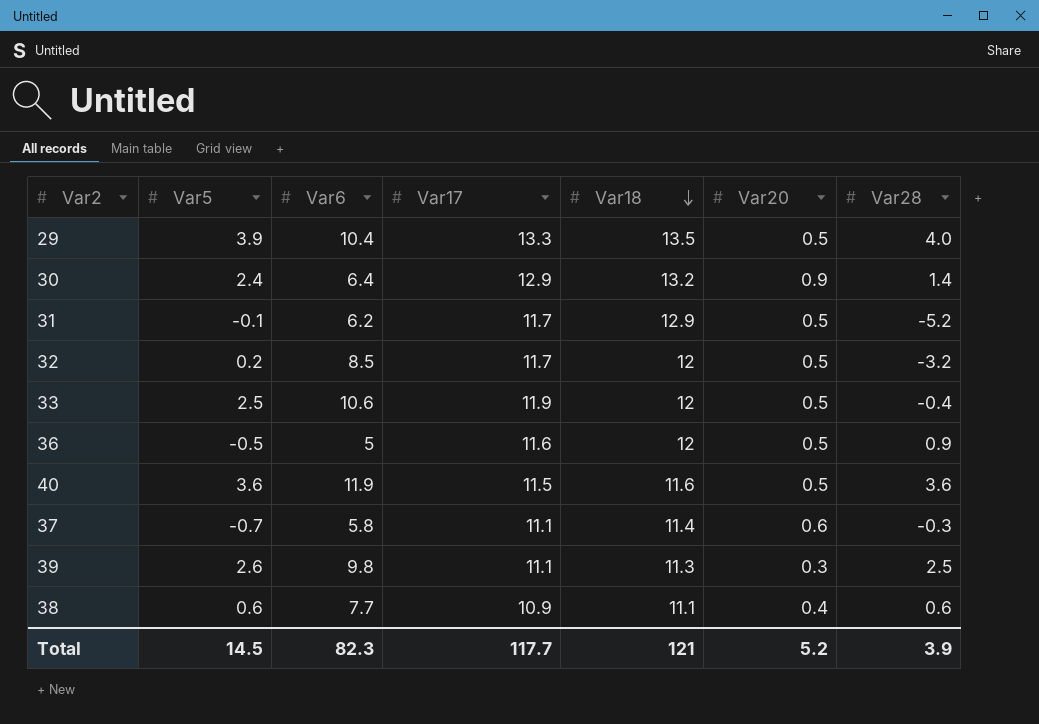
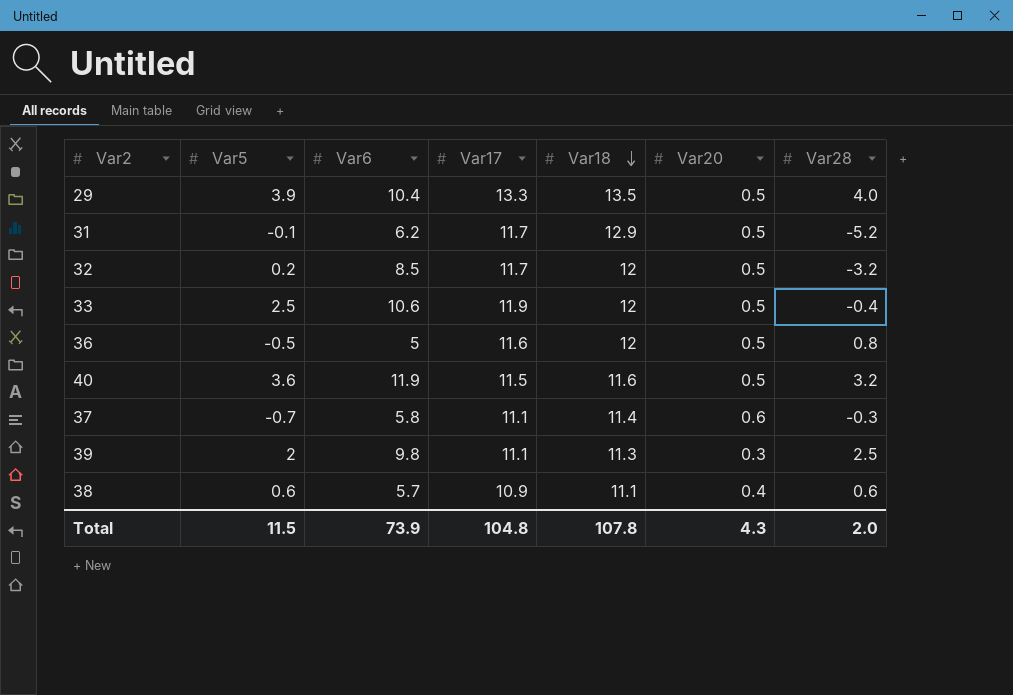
row 30: 2.4 | 6.4 | 12.9 | 13.2 | 0.9 | 1.4 -> none
36 | Var28: 0.9 -> 0.8
40 | Var28: 3.6 -> 3.2
39 | Var5: 2.6 -> 2
38 | Var6: 7.7 -> 5.7
Total | Var5: 14.5 -> 11.5
Total | Var6: 82.3 -> 73.9
Total | Var17: 117.7 -> 104.8
Total | Var18: 121 -> 107.8
Total | Var20: 5.2 -> 4.3
Total | Var28: 3.9 -> 2.0

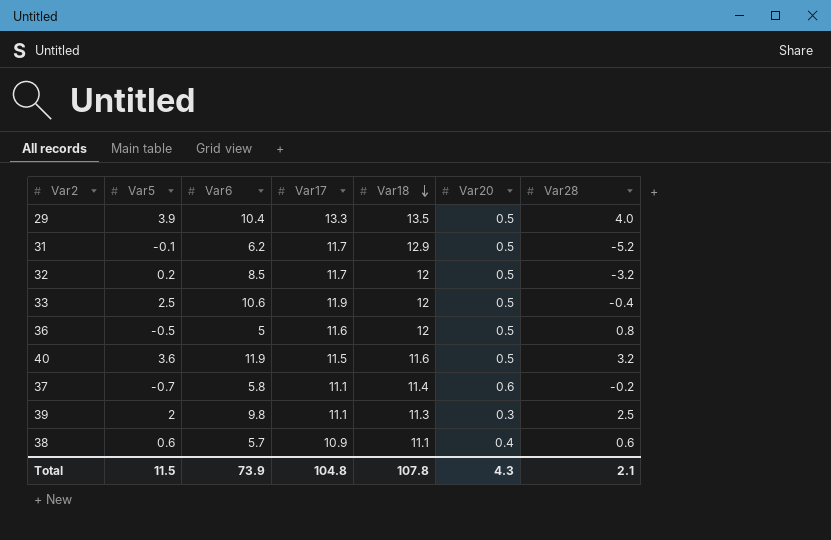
37 | Var28: -0.3 -> -0.2
Total | Var28: 2.0 -> 2.1

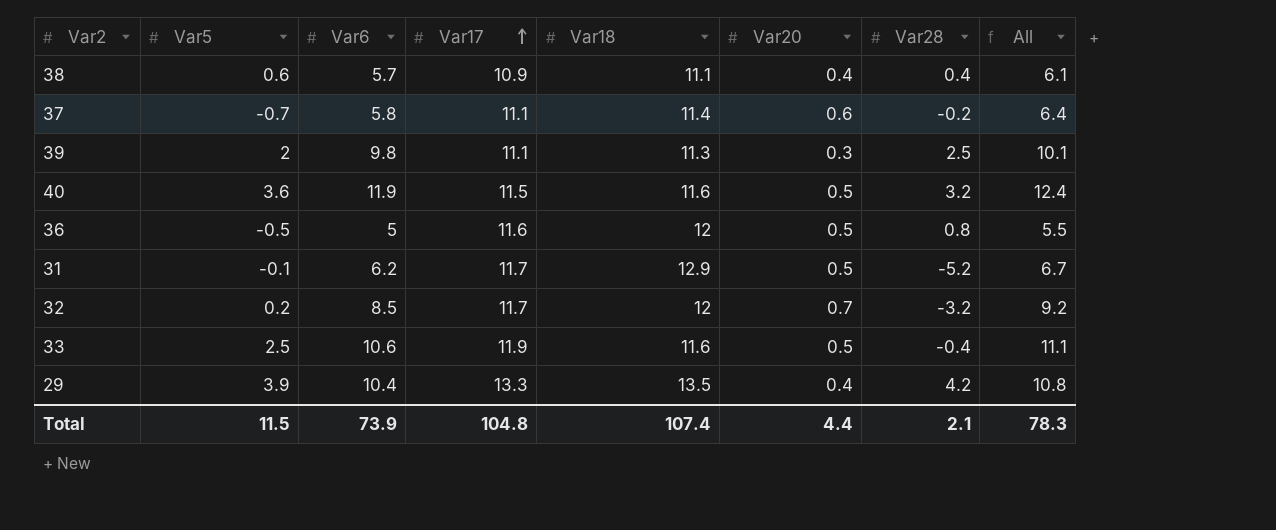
row order: Var18 descending -> Var17 ascending
column All | formula: none -> [Var6] + [Var20]
38 | Var28: 0.6 -> 0.4
32 | Var20: 0.5 -> 0.7
33 | Var18: 12 -> 11.6
29 | Var20: 0.5 -> 0.4
29 | Var28: 4.0 -> 4.2
Total | Var18: 107.8 -> 107.4
Total | Var20: 4.3 -> 4.4

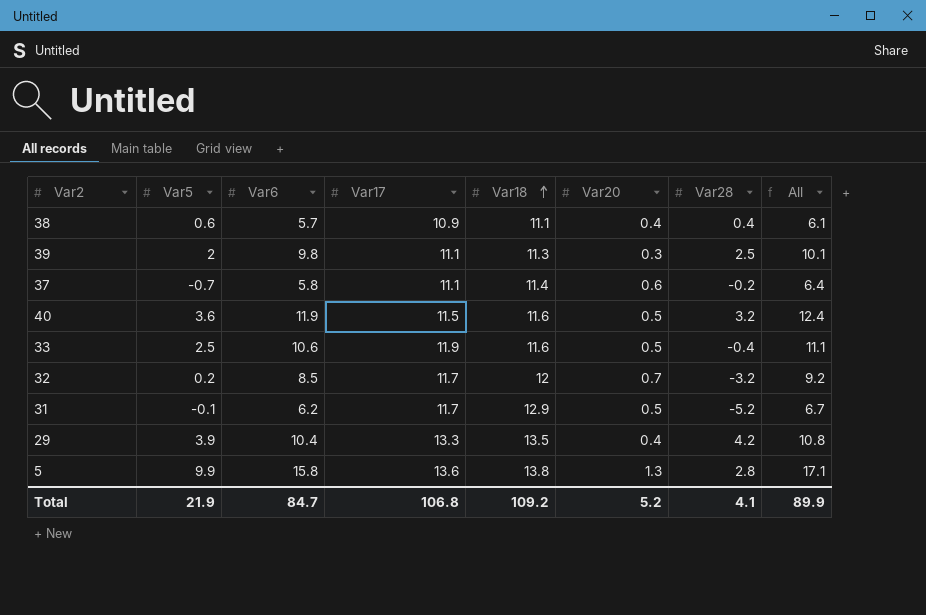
row order: Var17 ascending -> Var18 ascending
row 36: -0.5 | 5 | 11.6 | 12 | 0.5 | 0.8 | 5.5 -> none
row 5: none -> 9.9 | 15.8 | 13.6 | 13.8 | 1.3 | 2.8 | 17.1
Total | Var5: 11.5 -> 21.9
Total | Var6: 73.9 -> 84.7
Total | Var17: 104.8 -> 106.8
Total | Var18: 107.4 -> 109.2
Total | Var20: 4.4 -> 5.2
Total | Var28: 2.1 -> 4.1
Total | All: 78.3 -> 89.9

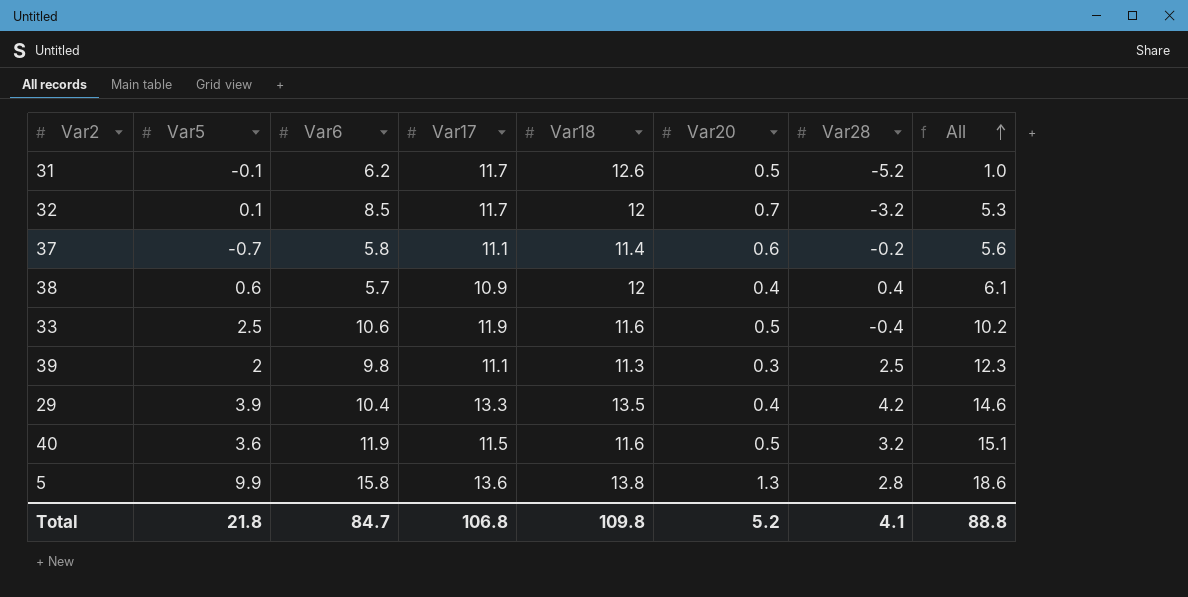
row order: Var18 ascending -> All ascending
column All | formula: [Var6] + [Var20] -> [Var6] + [Var28]
31 | Var18: 12.9 -> 12.6
32 | Var5: 0.2 -> 0.1
38 | Var18: 11.1 -> 12
Total | Var5: 21.9 -> 21.8
Total | Var18: 109.2 -> 109.8
Total | All: 89.9 -> 88.8

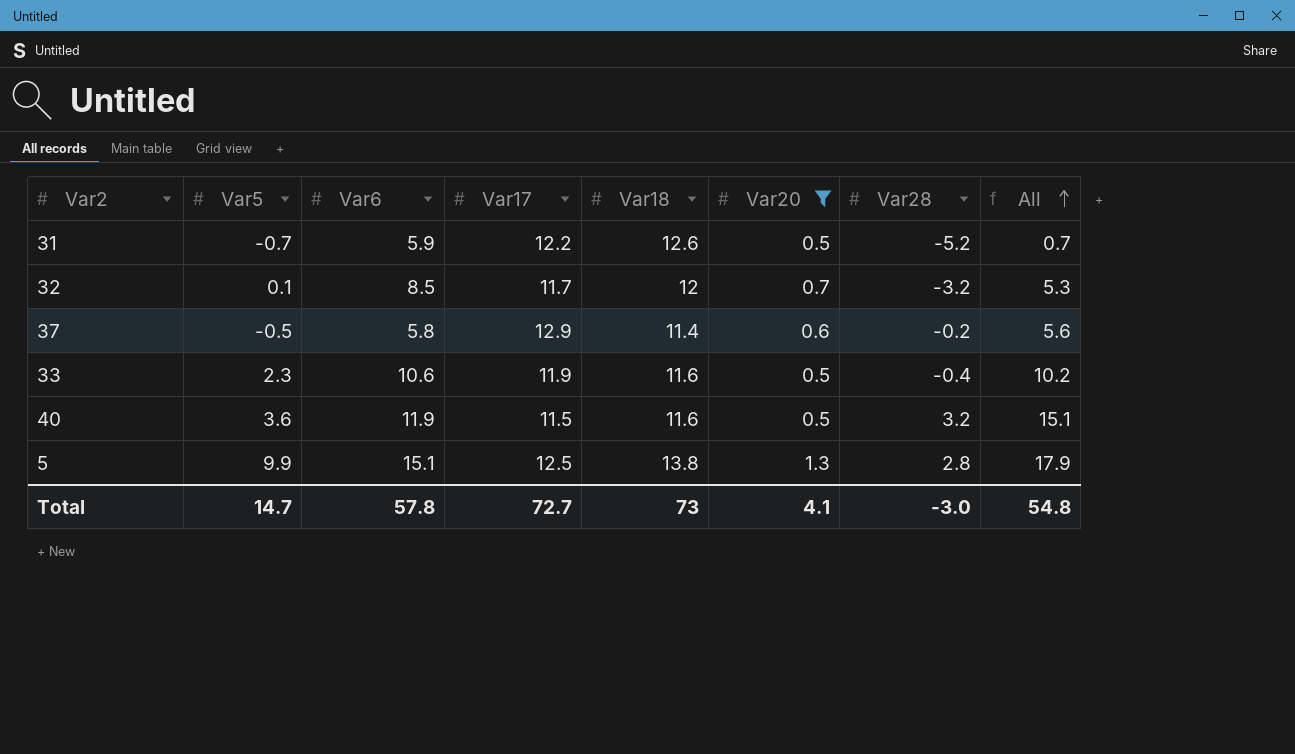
filter: none -> Var20 >= 0.5
31 | Var5: -0.1 -> -0.7
31 | Var6: 6.2 -> 5.9
31 | Var17: 11.7 -> 12.2
31 | All: 1.0 -> 0.7
37 | Var5: -0.7 -> -0.5
37 | Var17: 11.1 -> 12.9
33 | Var5: 2.5 -> 2.3
5 | Var6: 15.8 -> 15.1
5 | Var17: 13.6 -> 12.5
5 | All: 18.6 -> 17.9
Total | Var5: 21.8 -> 14.7
Total | Var6: 84.7 -> 57.8
Total | Var17: 106.8 -> 72.7
Total | Var18: 109.8 -> 73
Total | Var20: 5.2 -> 4.1
Total | Var28: 4.1 -> -3.0
Total | All: 88.8 -> 54.8

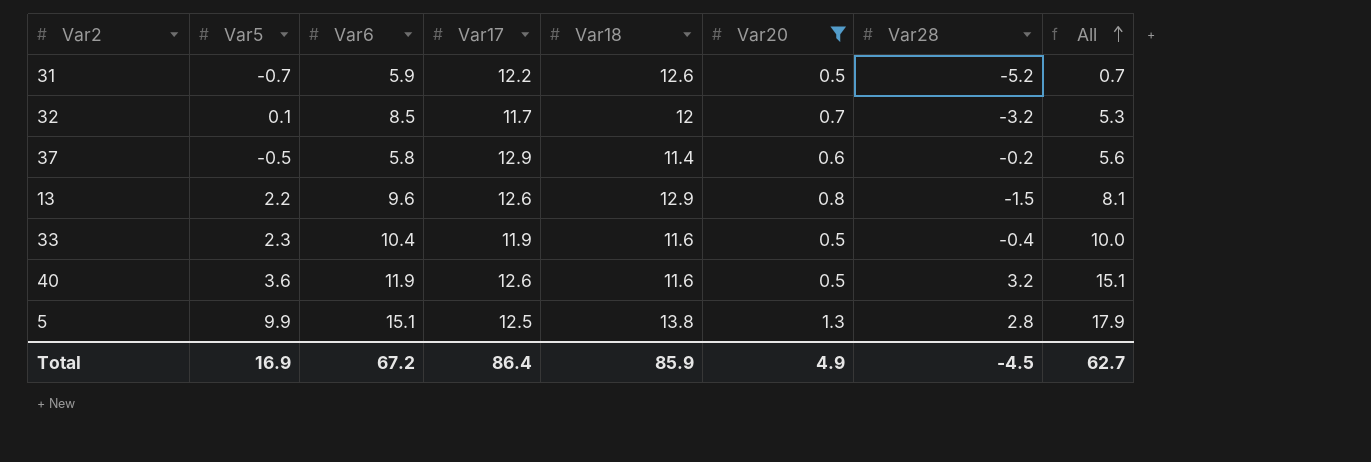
row 13: none -> 2.2 | 9.6 | 12.6 | 12.9 | 0.8 | -1.5 | 8.1
33 | Var6: 10.6 -> 10.4
33 | All: 10.2 -> 10.0
40 | Var17: 11.5 -> 12.6
Total | Var5: 14.7 -> 16.9
Total | Var6: 57.8 -> 67.2
Total | Var17: 72.7 -> 86.4
Total | Var18: 73 -> 85.9
Total | Var20: 4.1 -> 4.9
Total | Var28: -3.0 -> -4.5
Total | All: 54.8 -> 62.7

